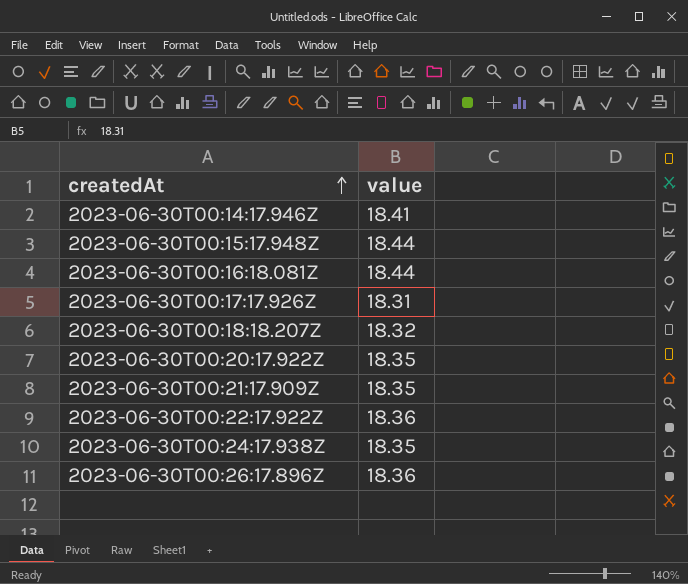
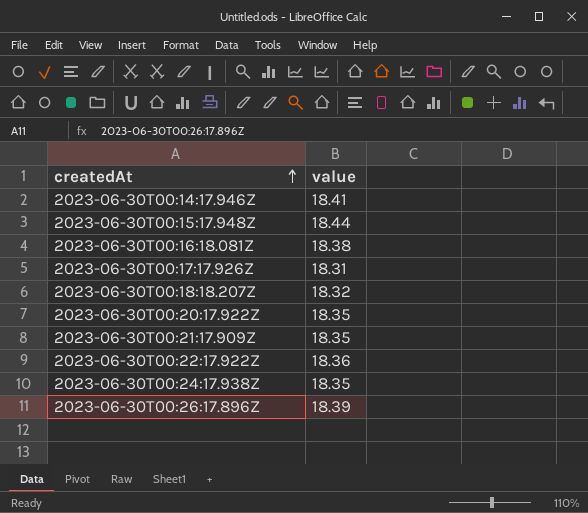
2023-06-30T00:16:18.081Z | value: 18.44 -> 18.38
2023-06-30T00:26:17.896Z | value: 18.36 -> 18.39

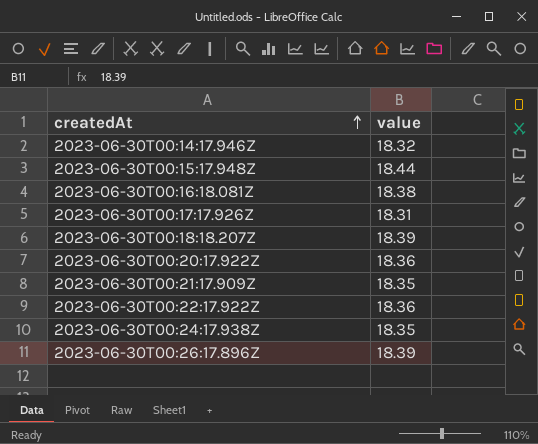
2023-06-30T00:14:17.946Z | value: 18.41 -> 18.32
2023-06-30T00:18:18.207Z | value: 18.32 -> 18.39
2023-06-30T00:20:17.922Z | value: 18.35 -> 18.36

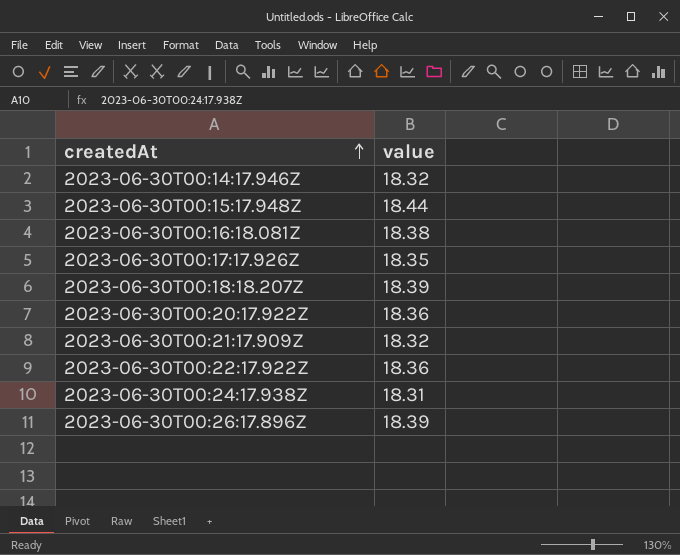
2023-06-30T00:17:17.926Z | value: 18.31 -> 18.35
2023-06-30T00:21:17.909Z | value: 18.35 -> 18.32
2023-06-30T00:24:17.938Z | value: 18.35 -> 18.31

